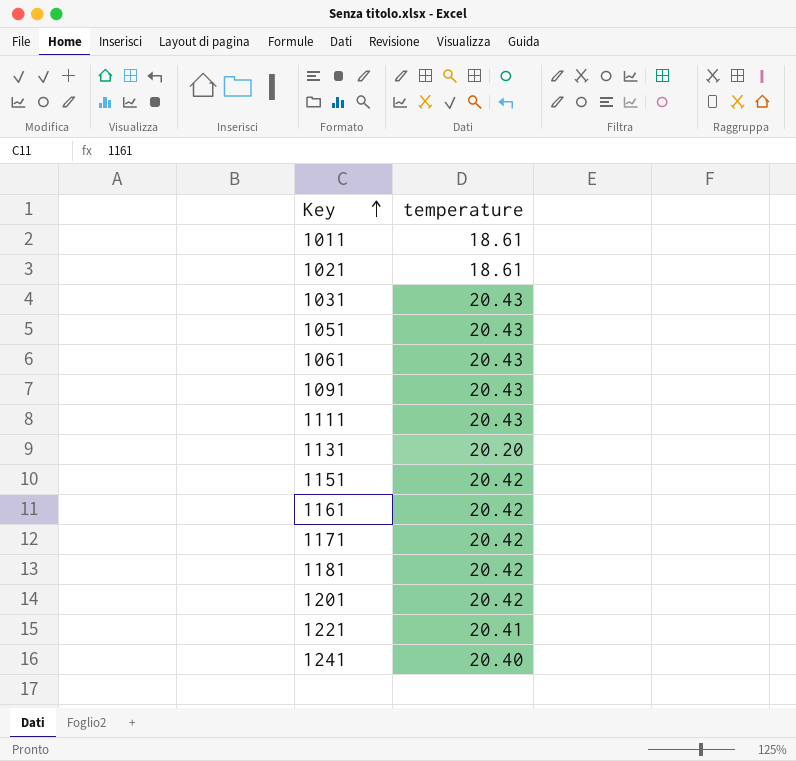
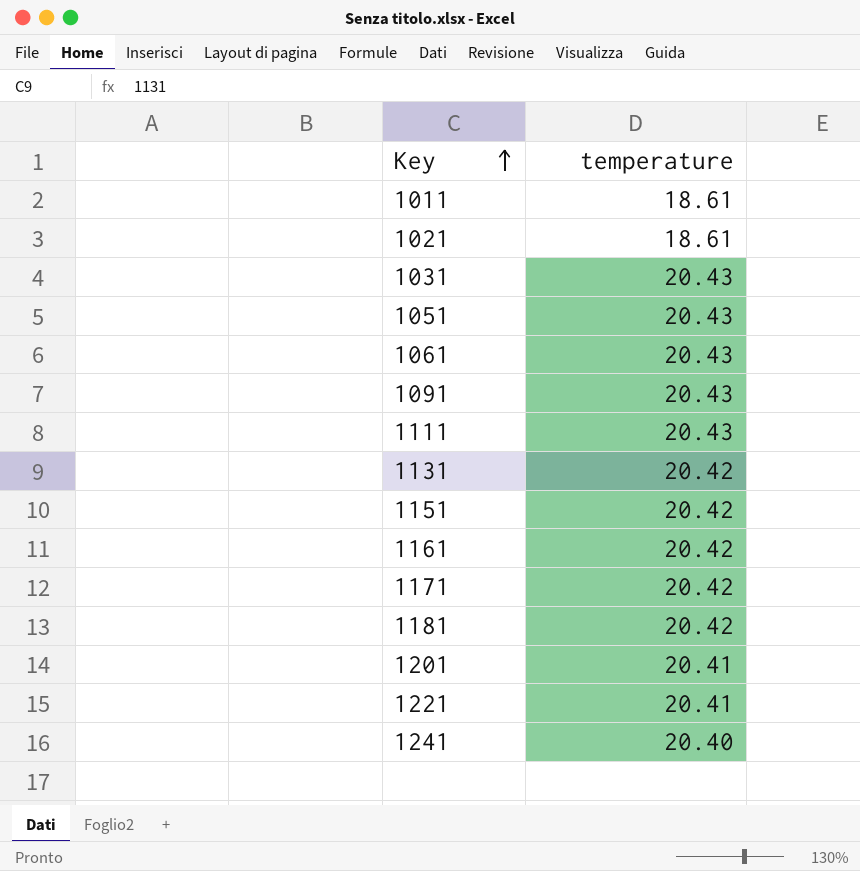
1131 | temperature: 20.20 -> 20.42
1201 | temperature: 20.42 -> 20.41

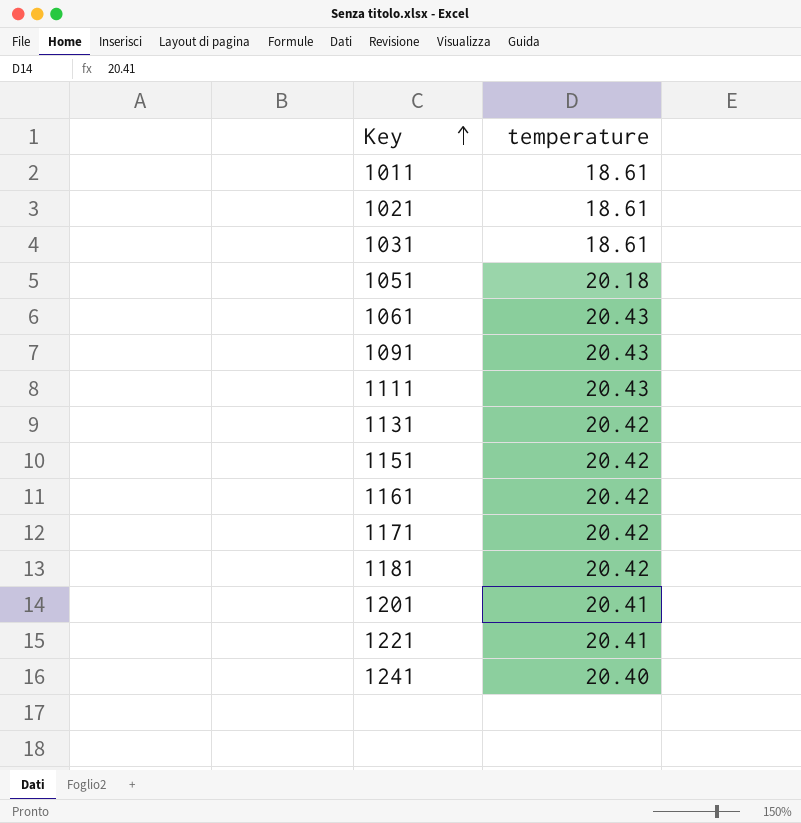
1031 | temperature: 20.43 -> 18.61
1051 | temperature: 20.43 -> 20.18

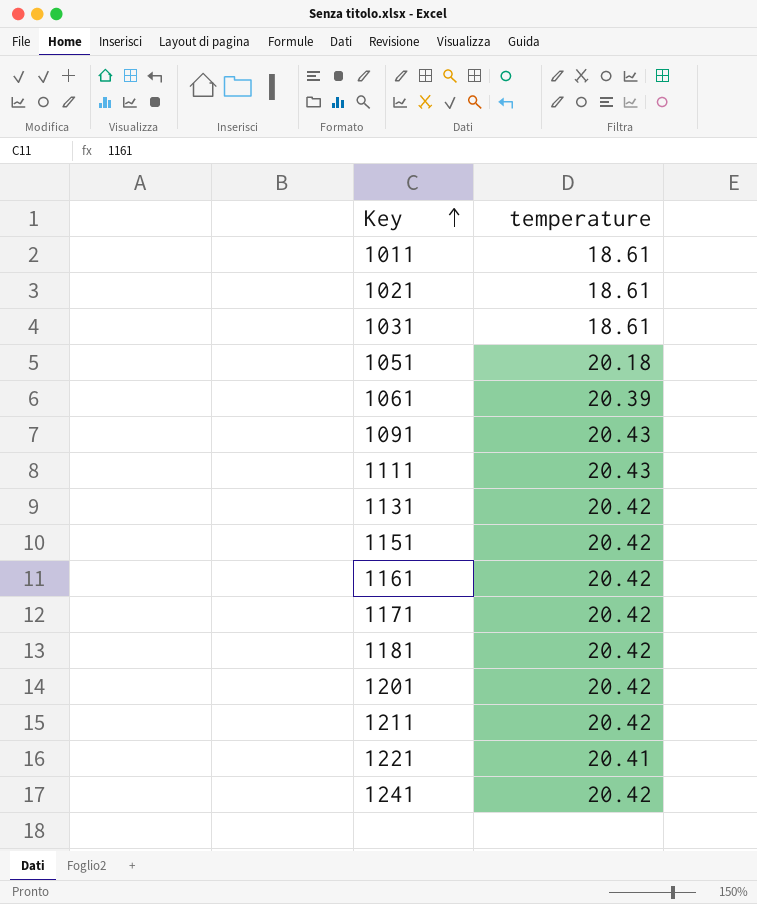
1061 | temperature: 20.43 -> 20.39
1201 | temperature: 20.41 -> 20.42
row 1211: none -> 20.42
1241 | temperature: 20.40 -> 20.42

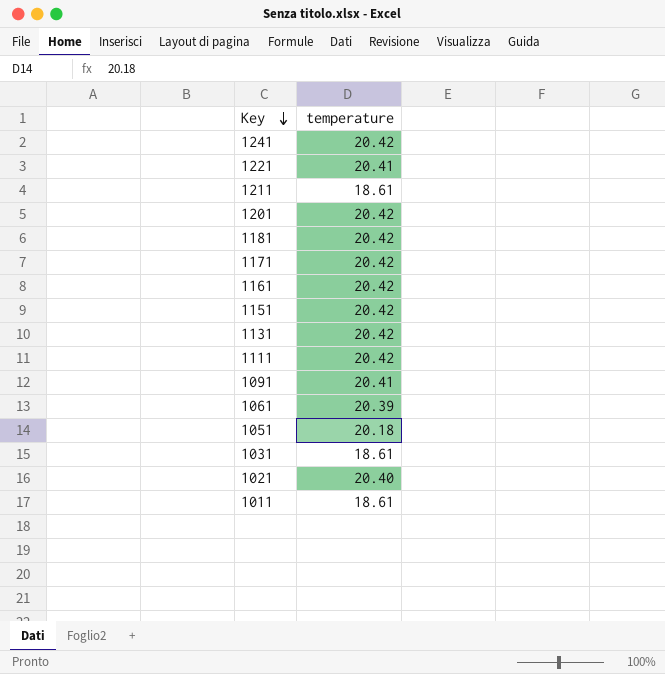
row order: Key ascending -> Key descending
1211 | temperature: 20.42 -> 18.61
1111 | temperature: 20.43 -> 20.42
1091 | temperature: 20.43 -> 20.41
1021 | temperature: 18.61 -> 20.40

